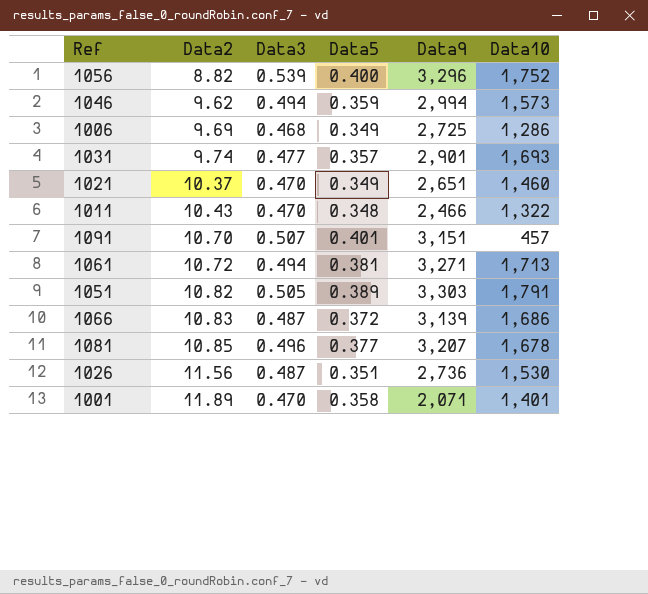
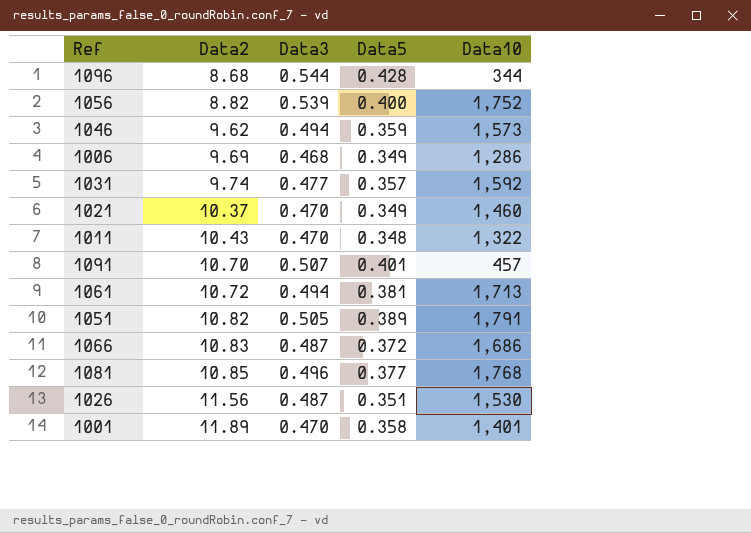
column Data9 | position: 5 -> none
row 1096: none -> 8.68 | 0.544 | 0.428 | 344
1031 | Data10: 1,693 -> 1,592
1081 | Data10: 1,678 -> 1,768

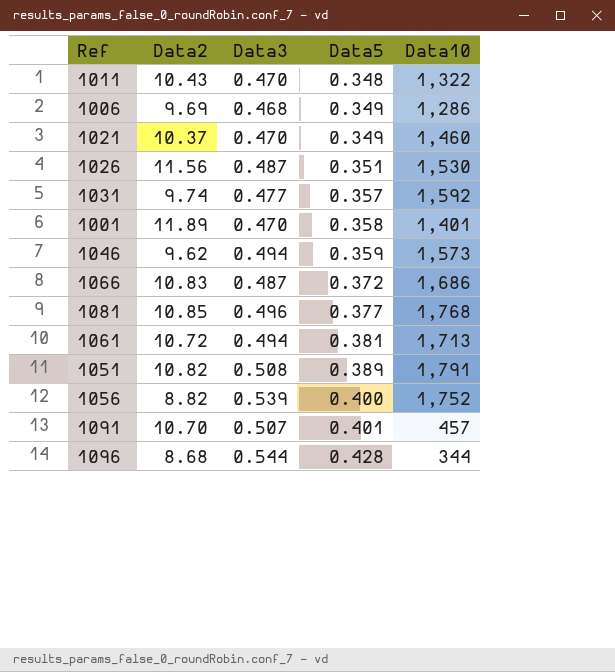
row order: Data2 ascending -> Data5 ascending
1051 | Data3: 0.505 -> 0.508

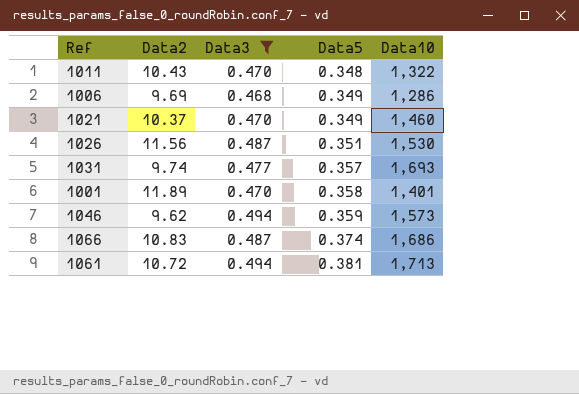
filter: none -> Data3 <= 0.494
1031 | Data10: 1,592 -> 1,693
1066 | Data5: 0.372 -> 0.374

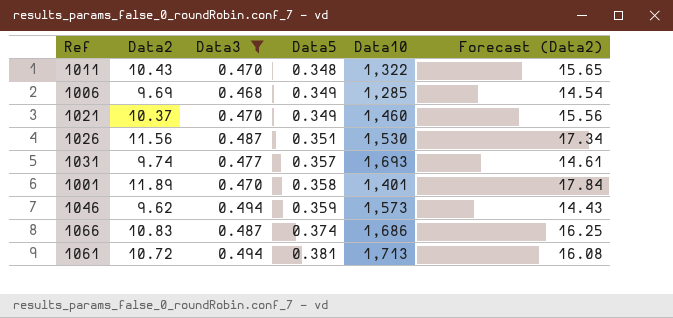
column Forecast (Data2) | formula: none -> [Data2] * 1.5
1006 | Data10: 1,286 -> 1,285

